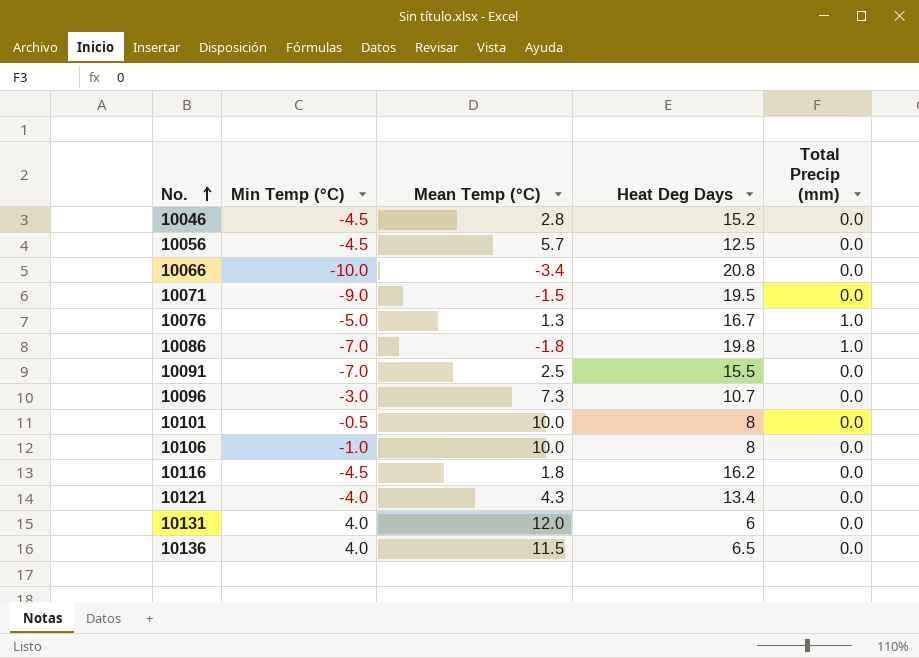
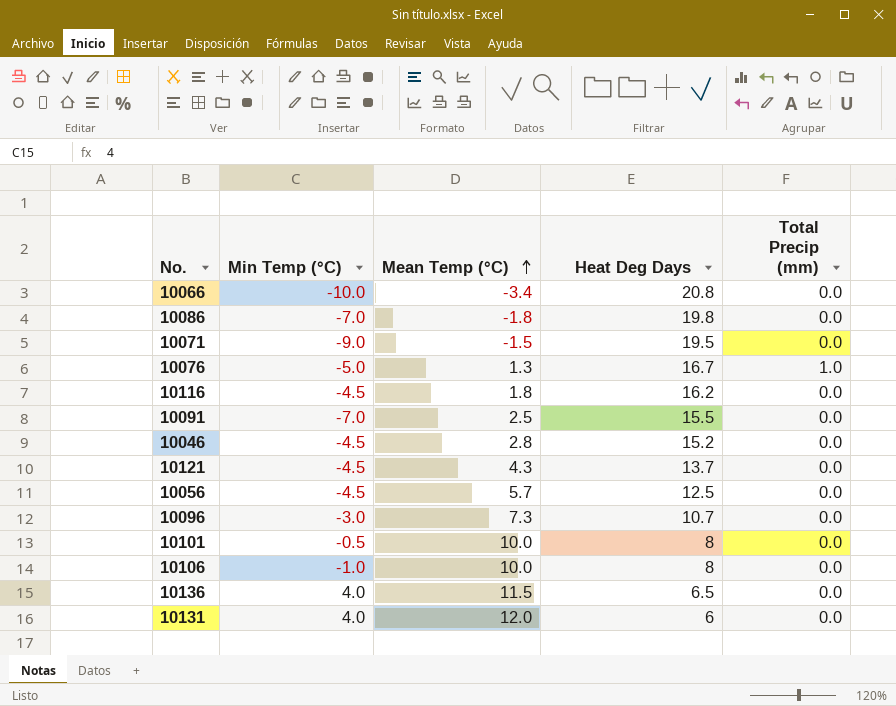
row order: No. ascending -> Mean Temp (°C) ascending
10086 | Total Precip (mm): 1.0 -> 0.0
10121 | Min Temp (°C): -4.0 -> -4.5
10121 | Heat Deg Days: 13.4 -> 13.7

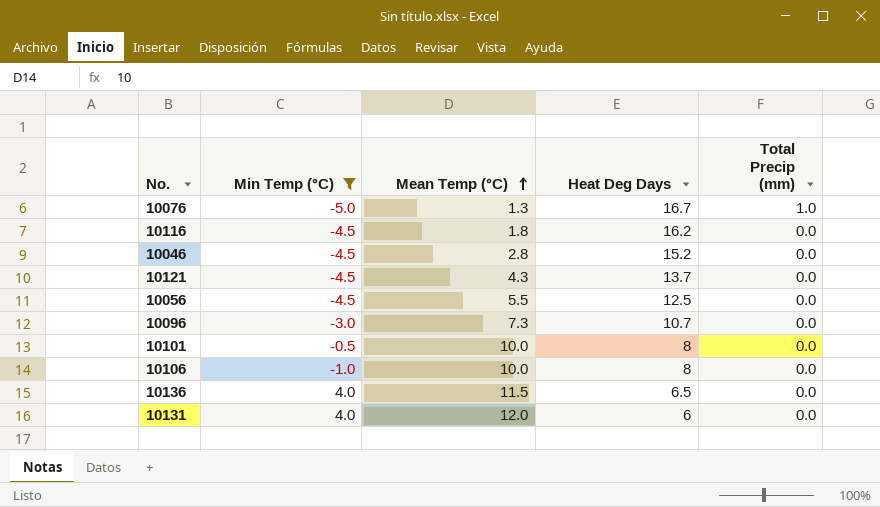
filter: none -> Min Temp (°C) >= -5.0
10056 | Mean Temp (°C): 5.7 -> 5.5

